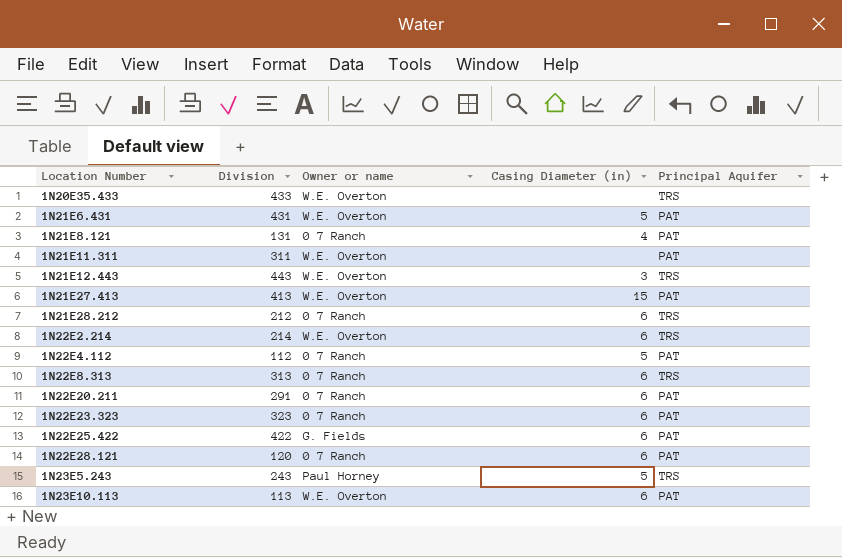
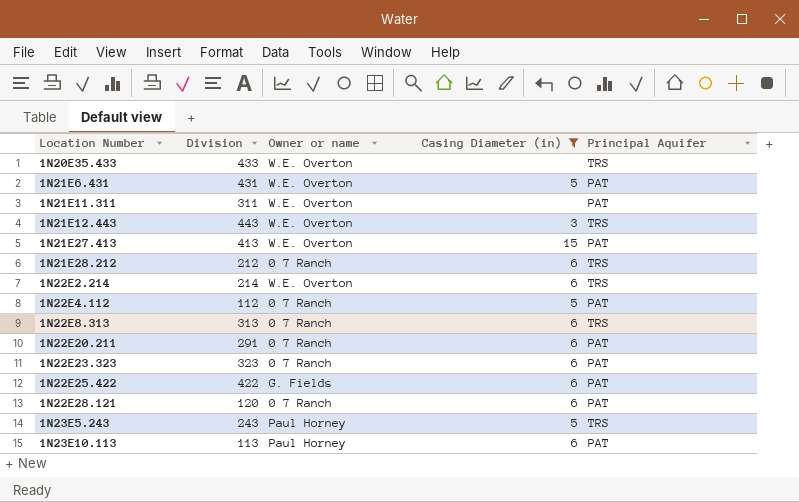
filter: none -> Casing Diameter (in) != 4
1N23E10.113 | Owner or name: W.E. Overton -> Paul Horney

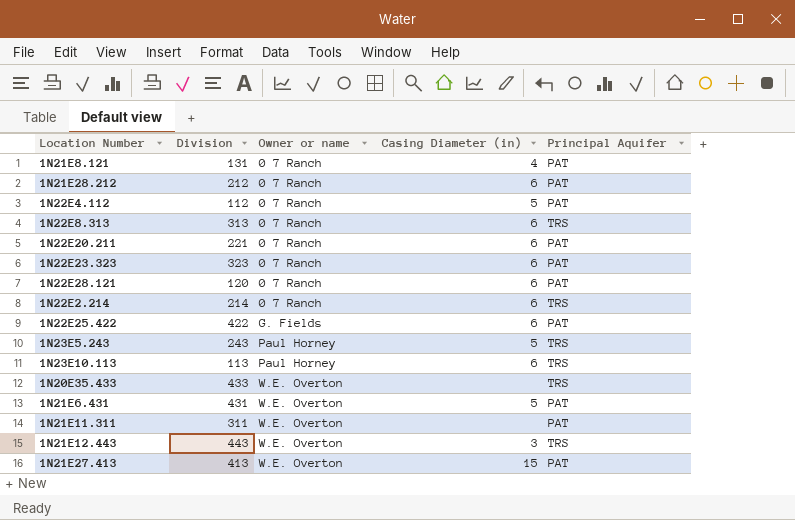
filter: Casing Diameter (in) != 4 -> none
row order: Location Number ascending -> Owner or name ascending
1N21E28.212 | Principal Aquifer: TRS -> PAT
1N22E20.211 | Division: 291 -> 221
1N22E2.214 | Owner or name: W.E. Overton -> 0 7 Ranch
1N23E10.113 | Principal Aquifer: PAT -> TRS

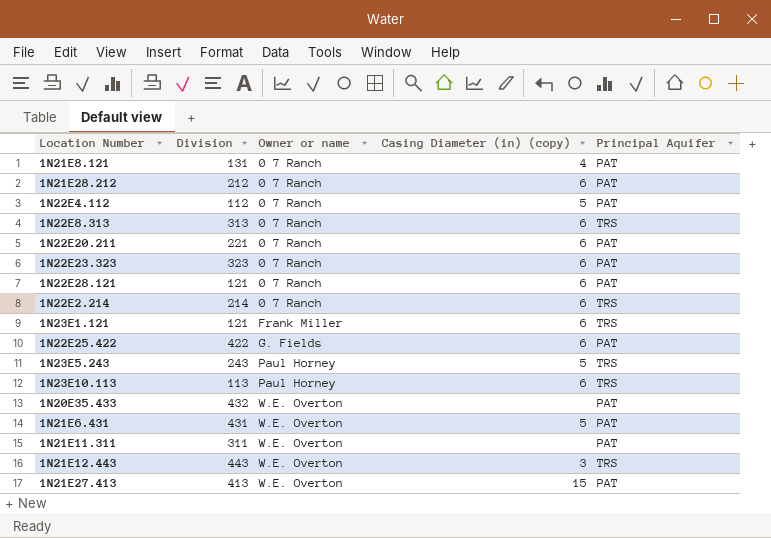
column name: Casing Diameter (in) -> Casing Diameter (in) (copy)
1N22E28.121 | Division: 120 -> 121
row 1N23E1.121: none -> 121 | Frank Miller | 6 | TRS
1N20E35.433 | Division: 433 -> 432
1N20E35.433 | Principal Aquifer: TRS -> PAT

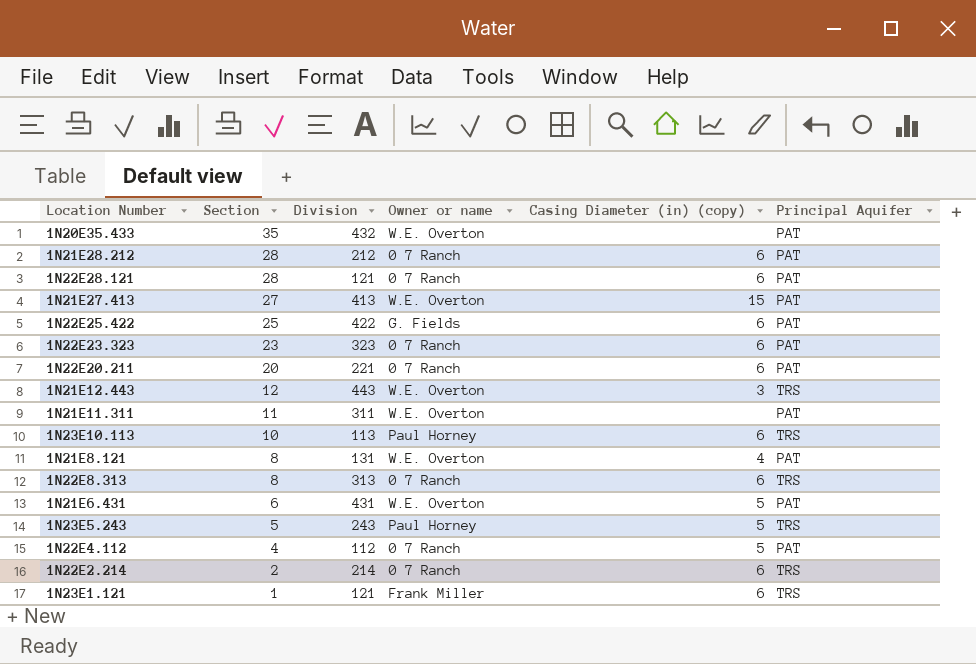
row order: Owner or name ascending -> Section descending
column Section | position: none -> 2
1N21E8.121 | Owner or name: 0 7 Ranch -> W.E. Overton

